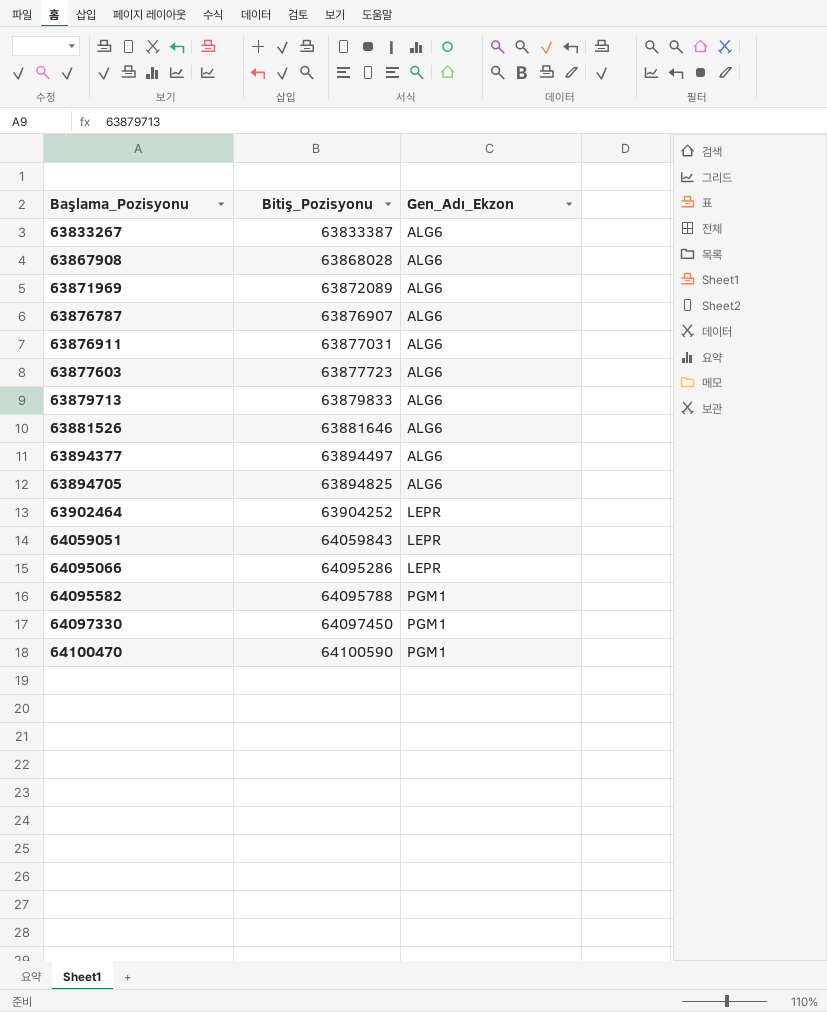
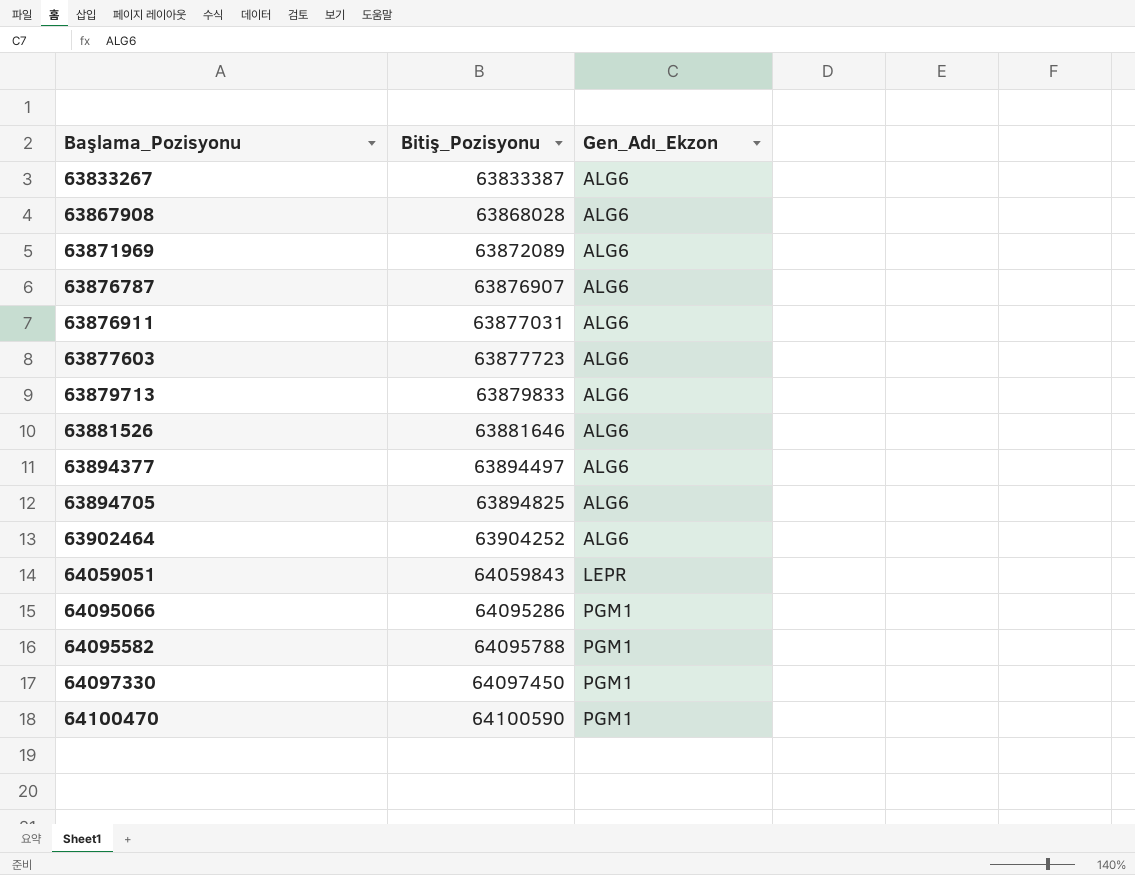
63902464 | Gen_Adı_Ekzon: LEPR -> ALG6
64095066 | Gen_Adı_Ekzon: LEPR -> PGM1

